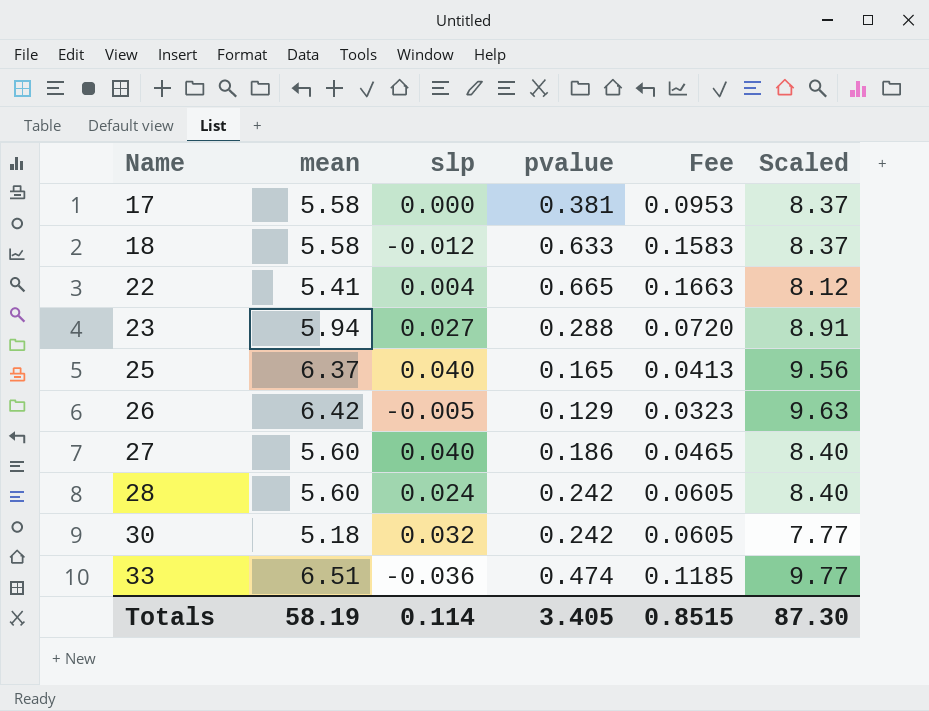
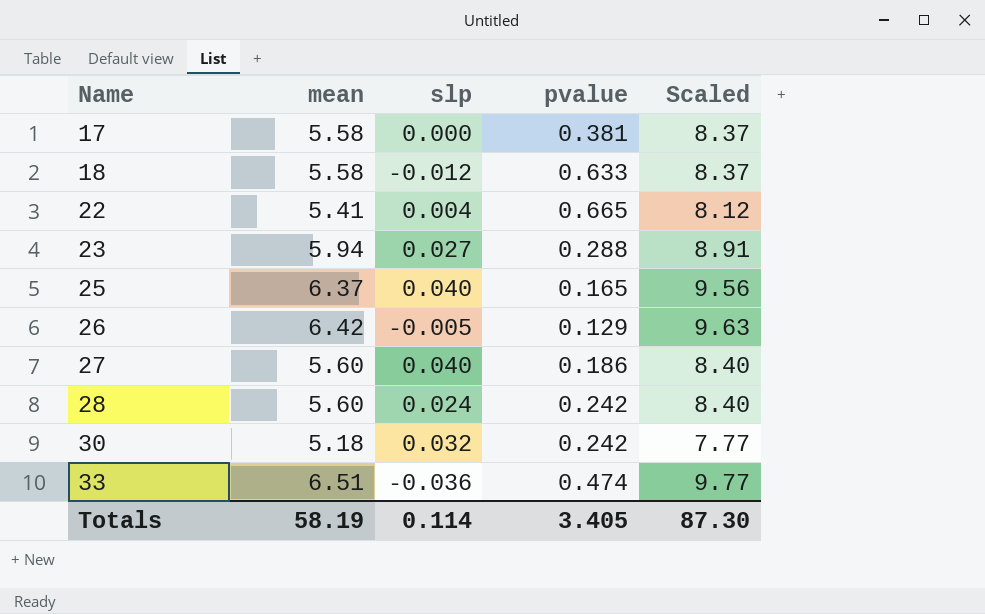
column Fee | formula: [pvalue] * 0.25 -> none

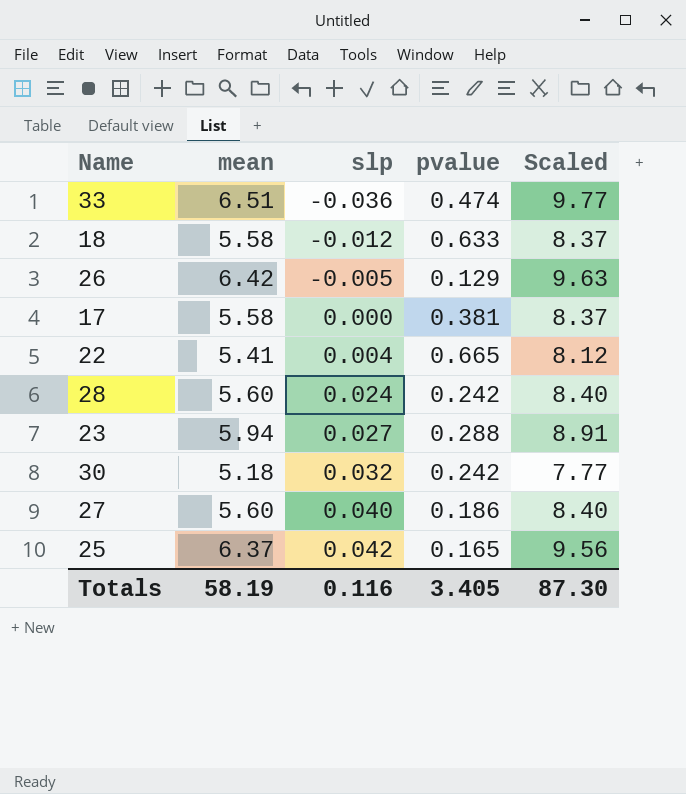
row order: Name ascending -> slp ascending
25 | slp: 0.040 -> 0.042
Totals | slp: 0.114 -> 0.116

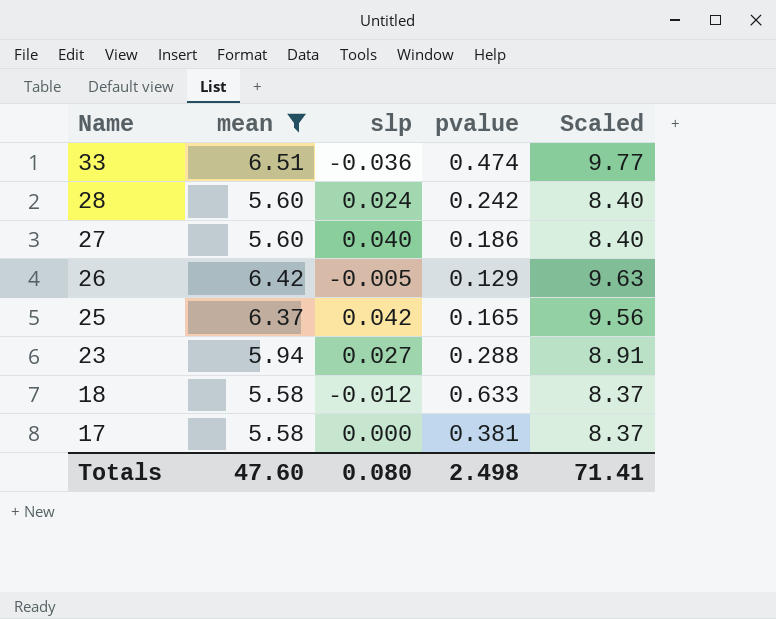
filter: none -> mean >= 5.58
row order: slp ascending -> Name descending
Totals | mean: 58.19 -> 47.60
Totals | slp: 0.116 -> 0.080
Totals | pvalue: 3.405 -> 2.498
Totals | Scaled: 87.30 -> 71.41

